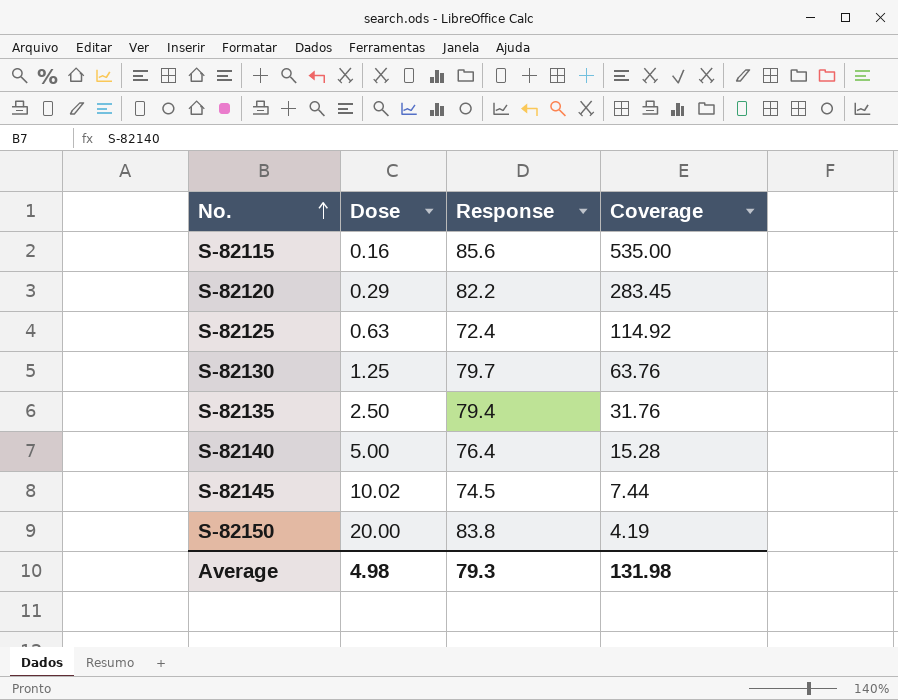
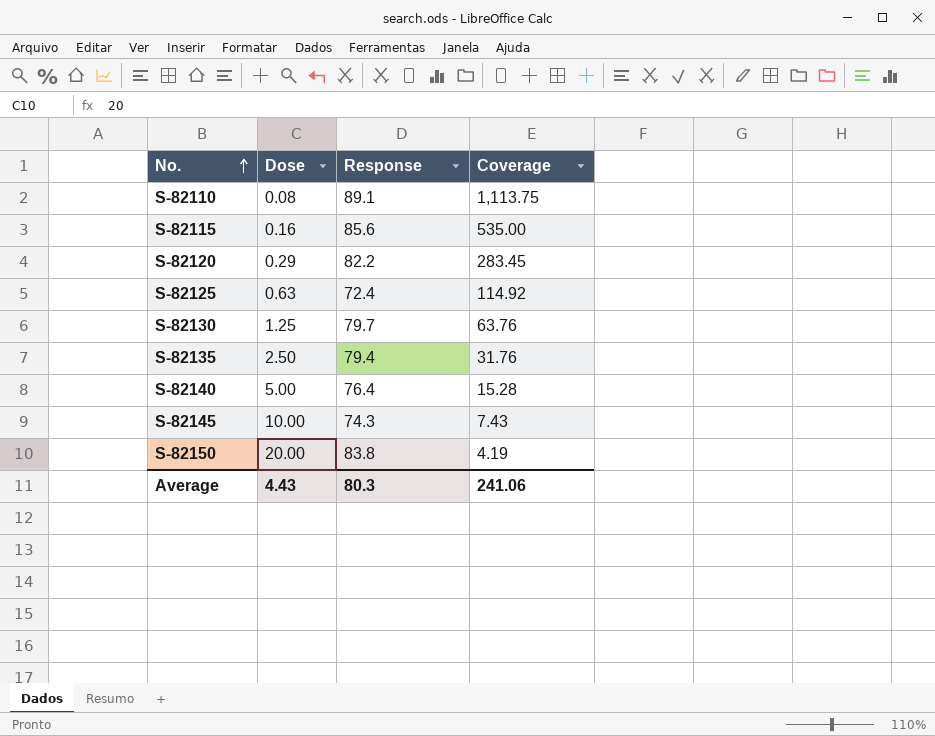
row S-82110: none -> 0.08 | 89.1 | 1,113.75
S-82145 | Dose: 10.02 -> 10.00
S-82145 | Response: 74.5 -> 74.3
S-82145 | Coverage: 7.44 -> 7.43
Average | Dose: 4.98 -> 4.43
Average | Response: 79.3 -> 80.3
Average | Coverage: 131.98 -> 241.06

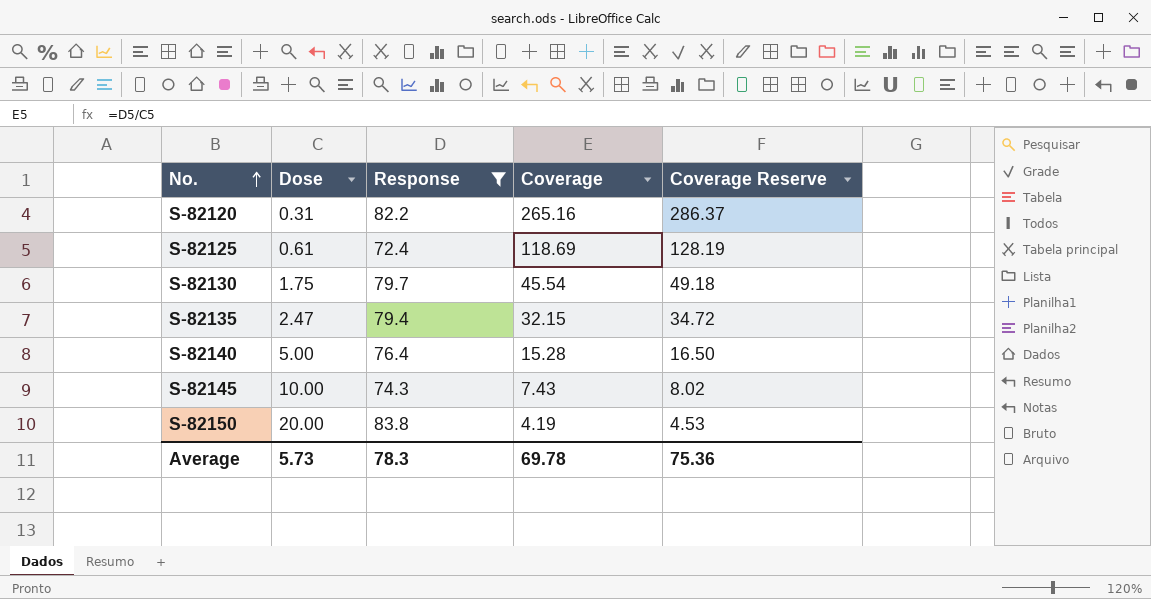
filter: none -> Response <= 83.8
column Coverage Reserve | formula: none -> [Coverage] * 1.08
S-82120 | Dose: 0.29 -> 0.31
S-82120 | Coverage: 283.45 -> 265.16
S-82125 | Dose: 0.63 -> 0.61
S-82125 | Coverage: 114.92 -> 118.69
S-82130 | Dose: 1.25 -> 1.75
S-82130 | Coverage: 63.76 -> 45.54
S-82135 | Dose: 2.50 -> 2.47
S-82135 | Coverage: 31.76 -> 32.15
Average | Dose: 4.43 -> 5.73
Average | Response: 80.3 -> 78.3
Average | Coverage: 241.06 -> 69.78

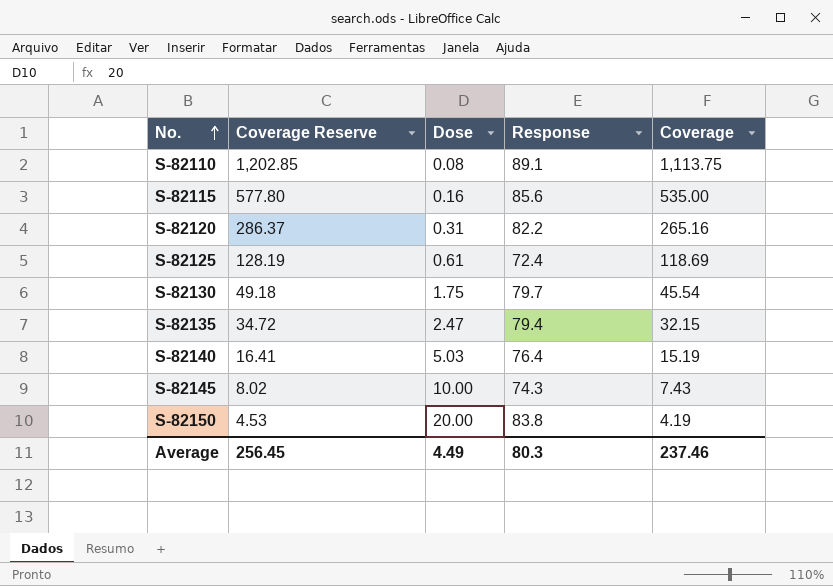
filter: Response <= 83.8 -> none
column Coverage Reserve | position: 5 -> 2
S-82140 | Coverage Reserve: 16.50 -> 16.41
S-82140 | Dose: 5.00 -> 5.03
S-82140 | Coverage: 15.28 -> 15.19
Average | Coverage Reserve: 75.36 -> 256.45
Average | Dose: 5.73 -> 4.49
Average | Response: 78.3 -> 80.3
Average | Coverage: 69.78 -> 237.46

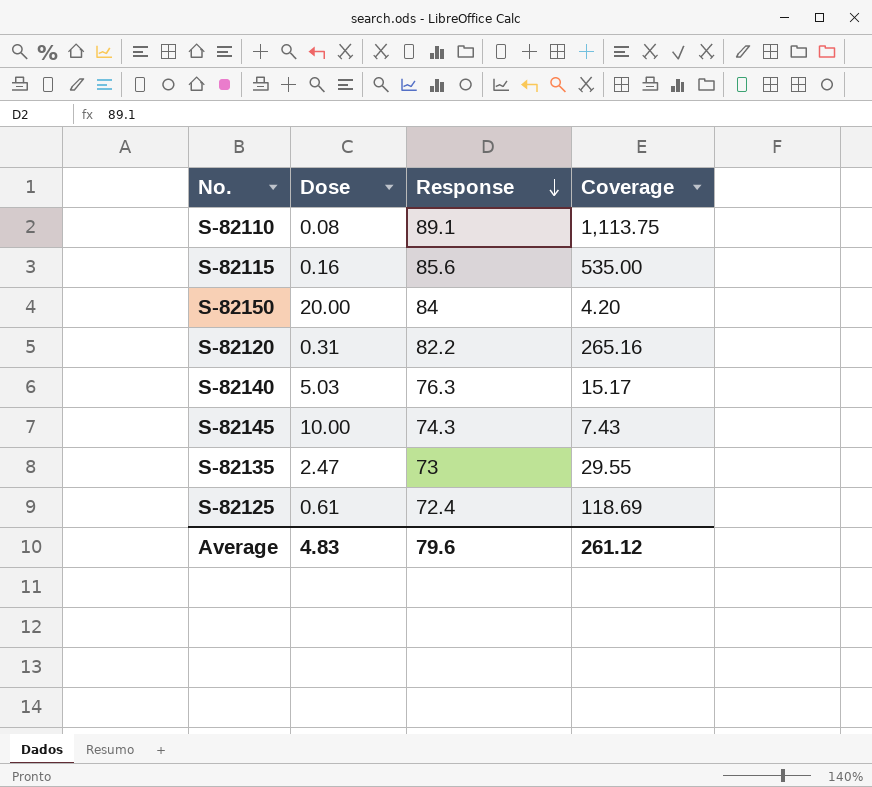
row order: No. ascending -> Response descending
column Coverage Reserve | formula: [Coverage] * 1.08 -> none
row S-82130: 49.18 | 1.75 | 79.7 | 45.54 -> none
S-82150 | Response: 83.8 -> 84
S-82150 | Coverage: 4.19 -> 4.20
S-82140 | Response: 76.4 -> 76.3
S-82140 | Coverage: 15.19 -> 15.17
S-82135 | Response: 79.4 -> 73
S-82135 | Coverage: 32.15 -> 29.55
Average | Dose: 4.49 -> 4.83
Average | Response: 80.3 -> 79.6
Average | Coverage: 237.46 -> 261.12

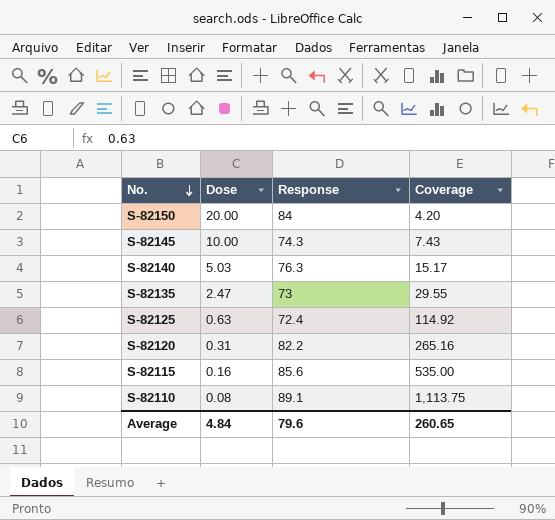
row order: Response descending -> No. descending
S-82125 | Dose: 0.61 -> 0.63
S-82125 | Coverage: 118.69 -> 114.92
Average | Dose: 4.83 -> 4.84
Average | Coverage: 261.12 -> 260.65

